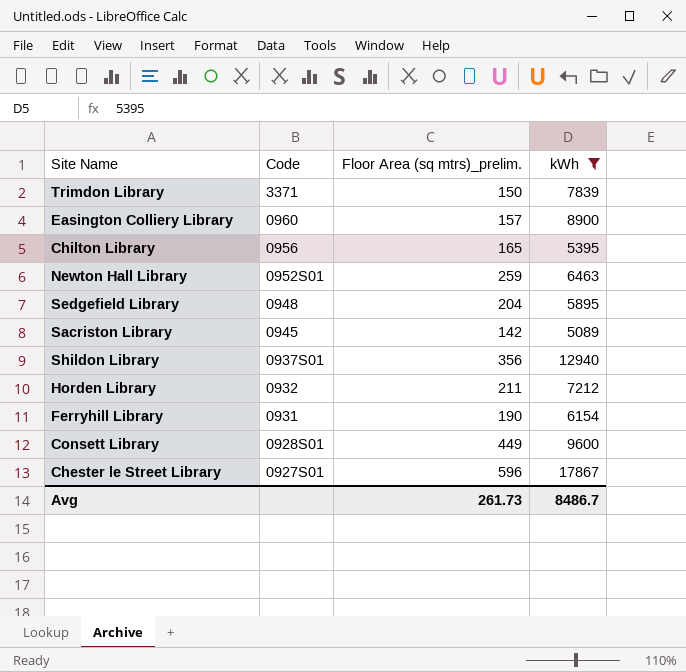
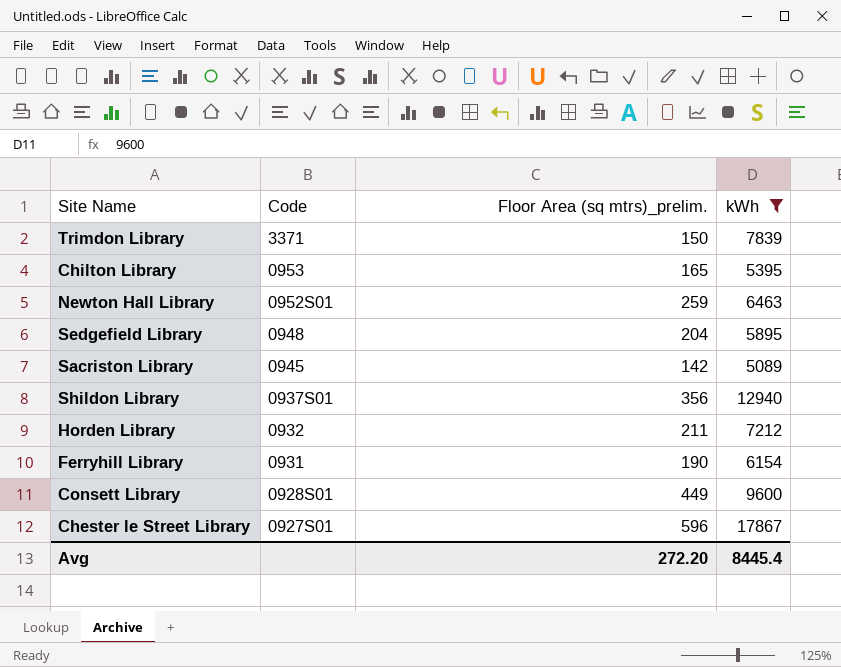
row Easington Colliery Library: 0960 | 157 | 8900 -> none
Chilton Library | Code: 0956 -> 0953
Avg | Floor Area (sq mtrs)_prelim.: 261.73 -> 272.20
Avg | kWh: 8486.7 -> 8445.4

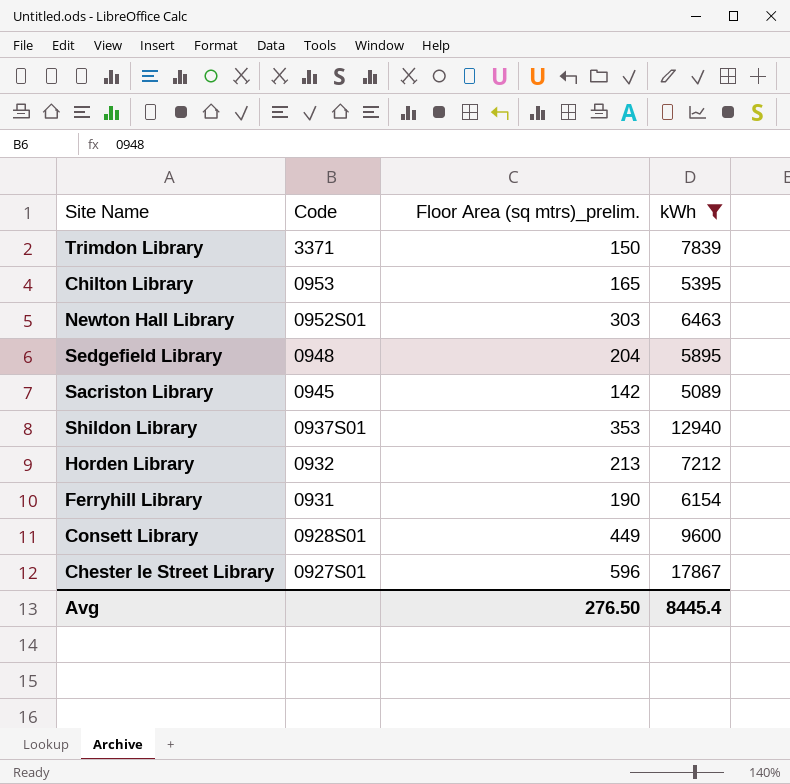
Newton Hall Library | Floor Area (sq mtrs)_prelim.: 259 -> 303
Shildon Library | Floor Area (sq mtrs)_prelim.: 356 -> 353
Horden Library | Floor Area (sq mtrs)_prelim.: 211 -> 213
Avg | Floor Area (sq mtrs)_prelim.: 272.20 -> 276.50

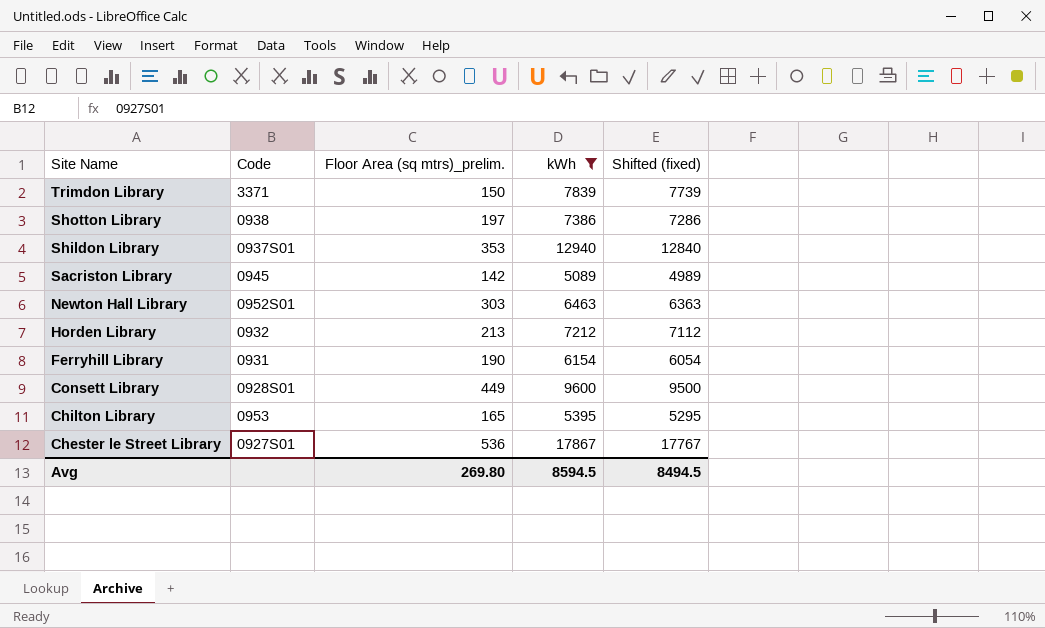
row order: Code descending -> Site Name descending
column Shifted (fixed) | formula: none -> [kWh] - 100
row Sedgefield Library: 0948 | 204 | 5895 -> none
row Shotton Library: none -> 0938 | 197 | 7386 | 7286
Chester le Street Library | Floor Area (sq mtrs)_prelim.: 596 -> 536
Avg | Floor Area (sq mtrs)_prelim.: 276.50 -> 269.80
Avg | kWh: 8445.4 -> 8594.5

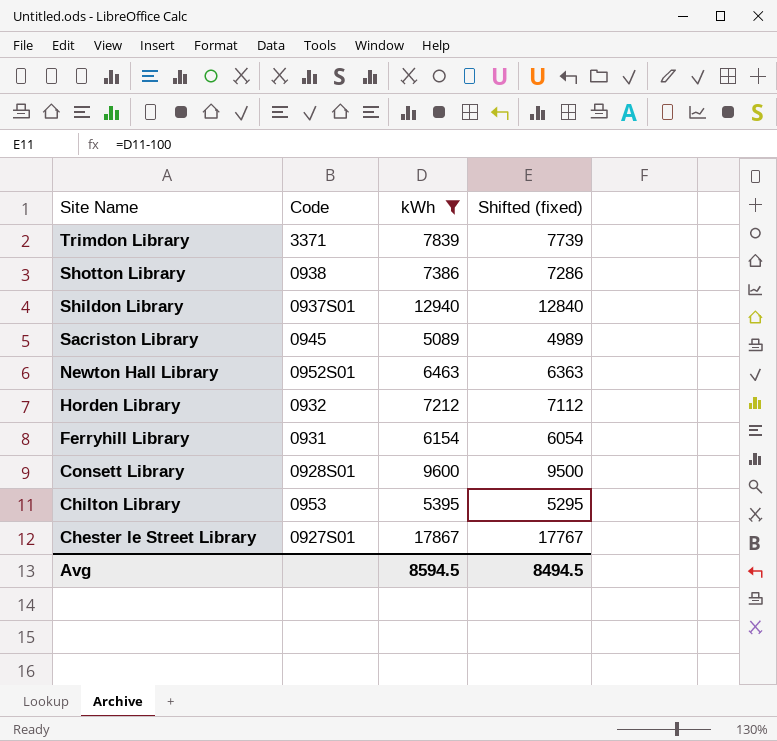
column Floor Area (sq mtrs)_prelim. | position: 3 -> none

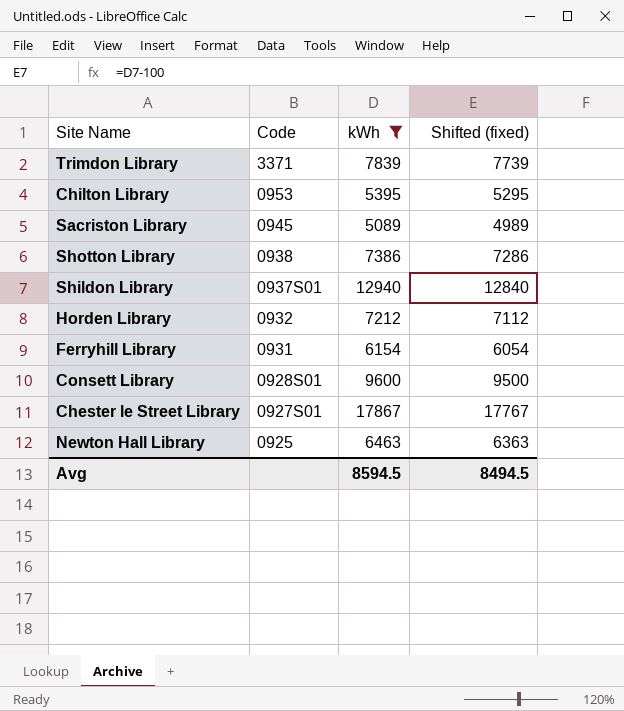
row order: Site Name descending -> Code descending
Newton Hall Library | Code: 0952S01 -> 0925

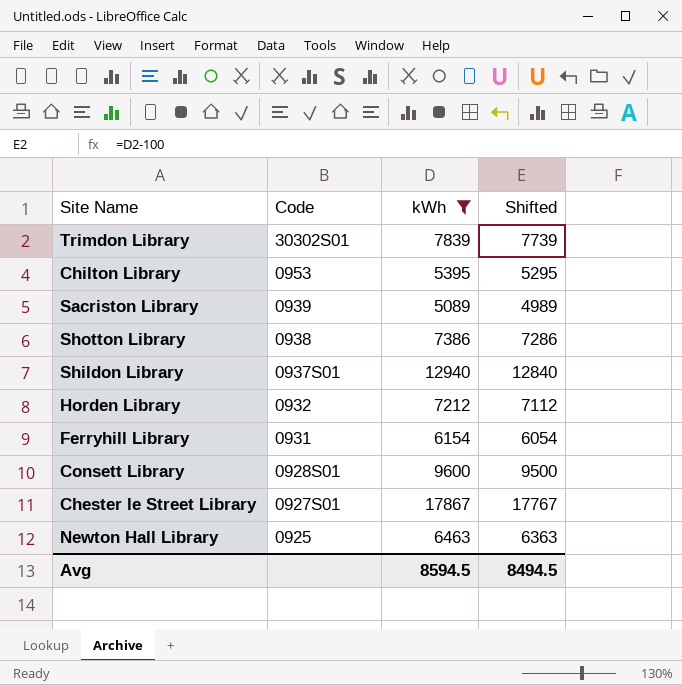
column name: Shifted (fixed) -> Shifted
Trimdon Library | Code: 3371 -> 30302S01
Sacriston Library | Code: 0945 -> 0939

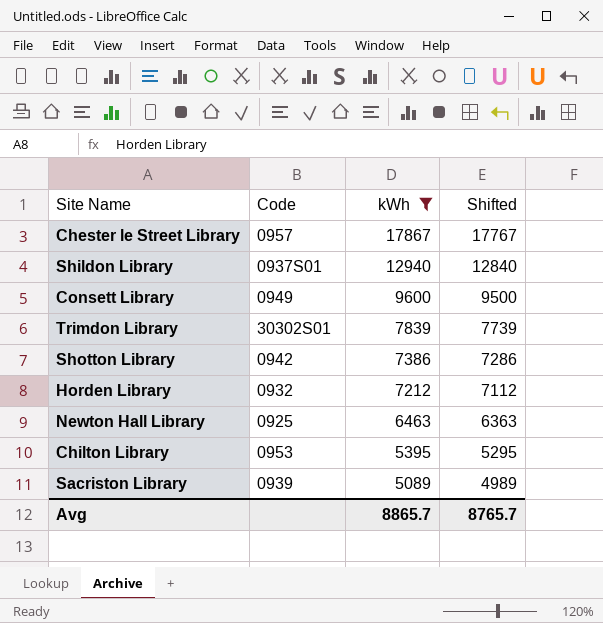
row order: Code descending -> kWh descending
row Ferryhill Library: 0931 | 6154 | 6054 -> none
Chester le Street Library | Code: 0927S01 -> 0957
Consett Library | Code: 0928S01 -> 0949
Shotton Library | Code: 0938 -> 0942
Avg | kWh: 8594.5 -> 8865.7
Avg | Shifted: 8494.5 -> 8765.7

